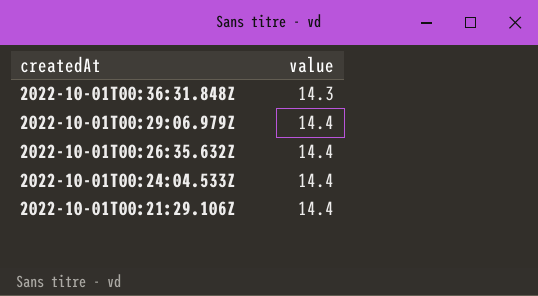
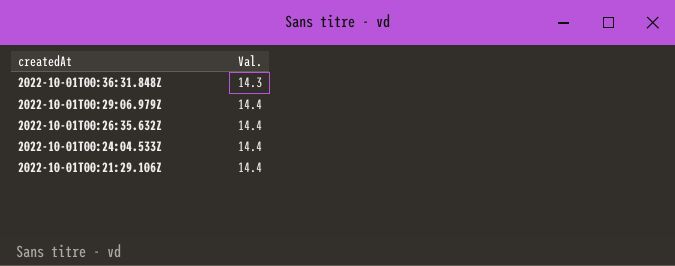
column name: value -> Val.

